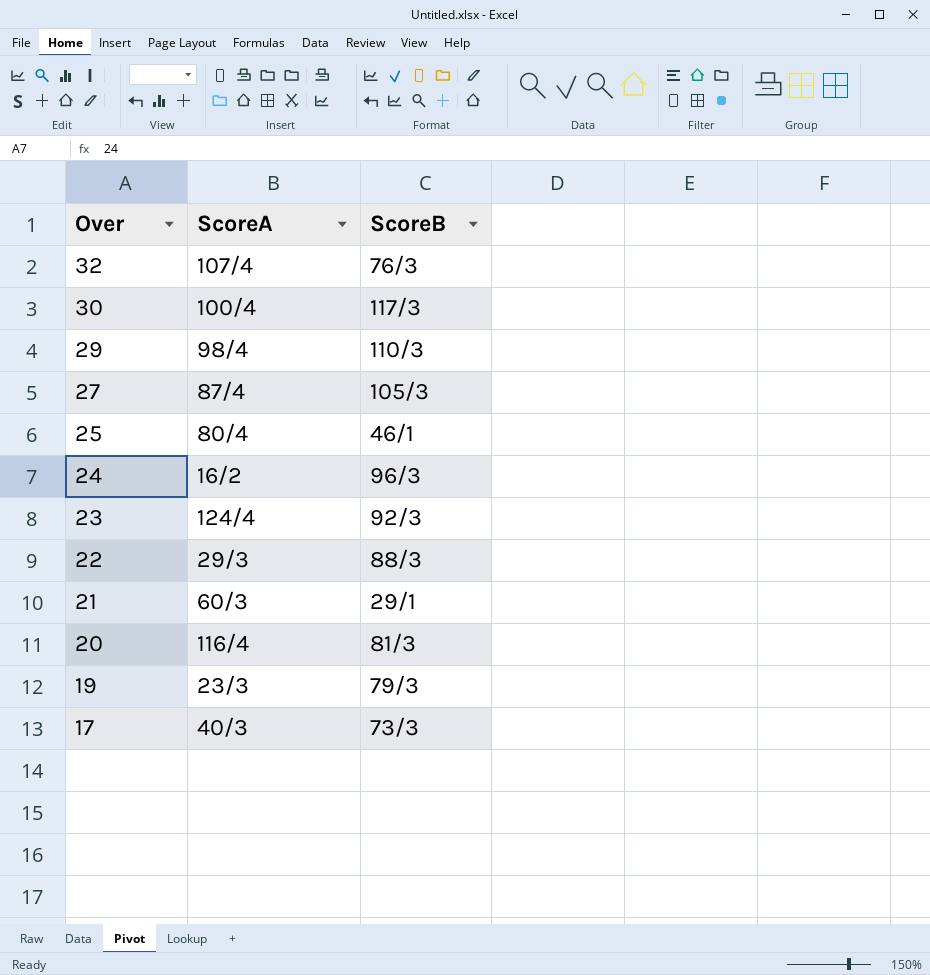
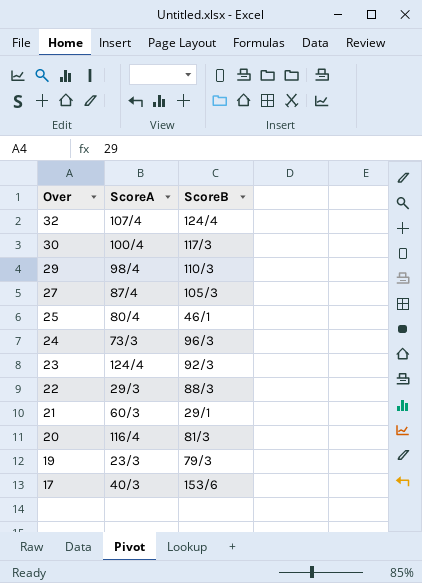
32 | ScoreB: 76/3 -> 124/4
24 | ScoreA: 16/2 -> 73/3
17 | ScoreB: 73/3 -> 153/6

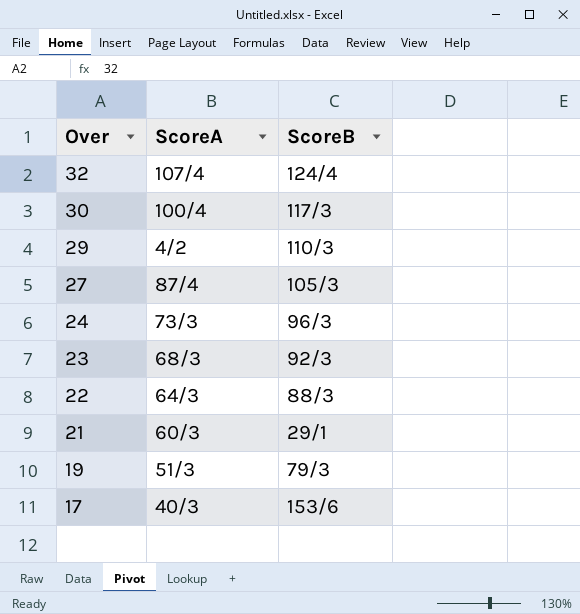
row 25: 80/4 | 46/1 -> none
row 20: 116/4 | 81/3 -> none
29 | ScoreA: 98/4 -> 4/2
23 | ScoreA: 124/4 -> 68/3
22 | ScoreA: 29/3 -> 64/3
19 | ScoreA: 23/3 -> 51/3

